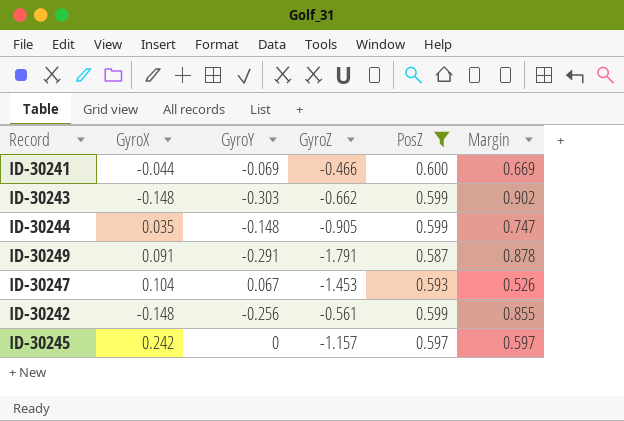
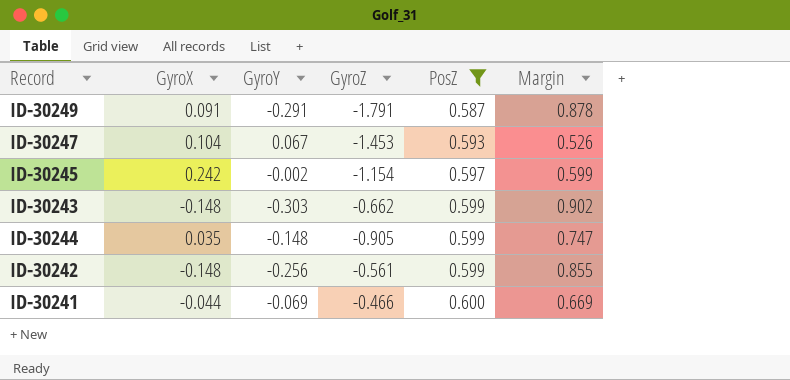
row order: none -> PosZ ascending
ID-30245 | GyroY: 0 -> -0.002
ID-30245 | GyroZ: -1.157 -> -1.154
ID-30245 | Margin: 0.597 -> 0.599

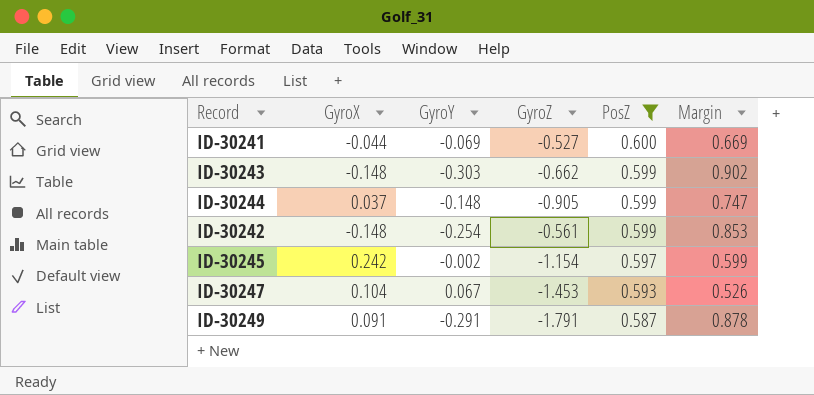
row order: PosZ ascending -> PosZ descending
ID-30241 | GyroZ: -0.466 -> -0.527
ID-30244 | GyroX: 0.035 -> 0.037
ID-30242 | GyroY: -0.256 -> -0.254
ID-30242 | Margin: 0.855 -> 0.853

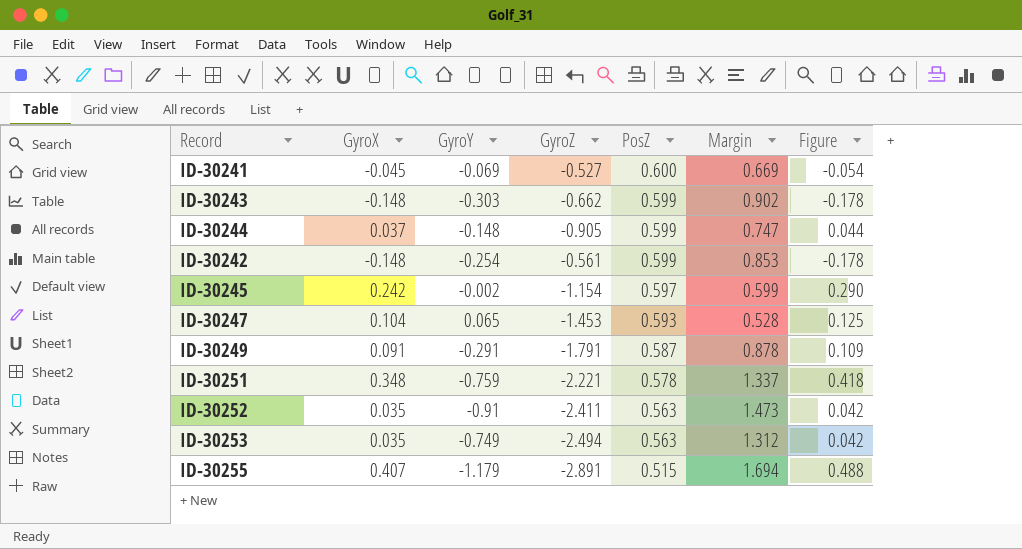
filter: PosZ >= 0.587 -> none
column Figure | formula: none -> [GyroX] * 1.2
ID-30241 | GyroX: -0.044 -> -0.045
ID-30247 | GyroY: 0.067 -> 0.065
ID-30247 | Margin: 0.526 -> 0.528

